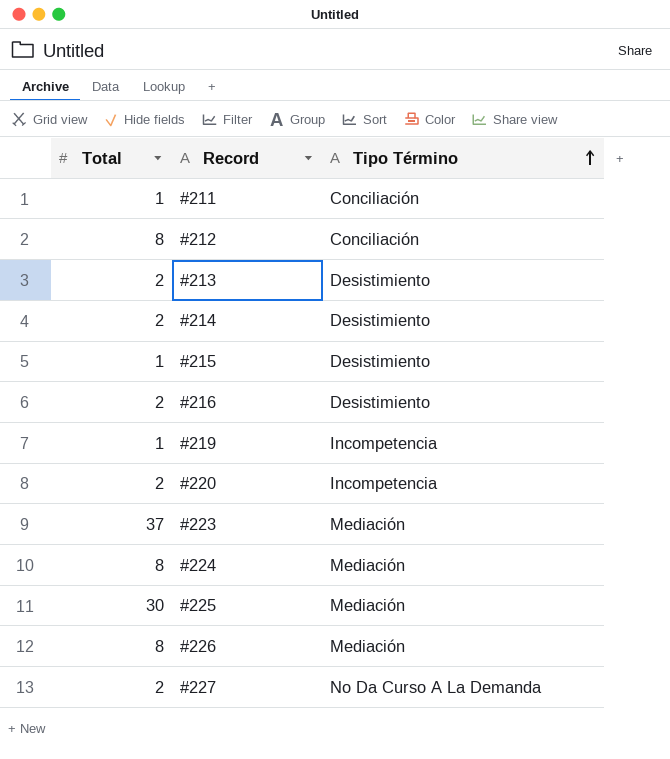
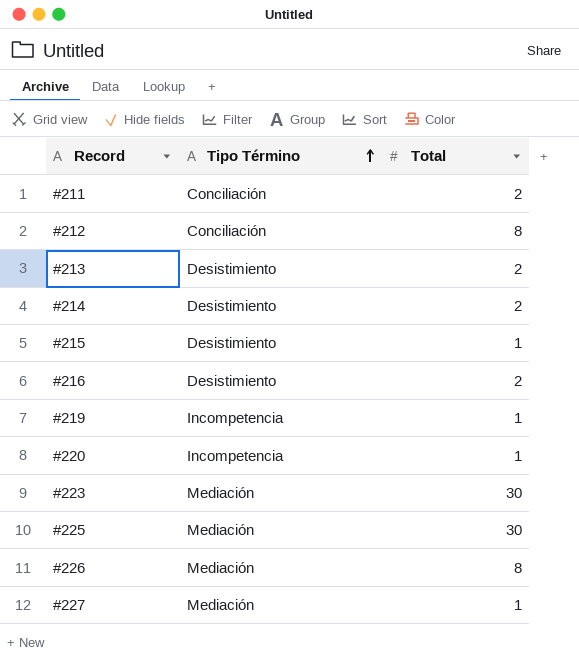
column Total | position: 1 -> 3
row #224: 8 | Mediación -> none
#211 | Total: 1 -> 2
#220 | Total: 2 -> 1
#223 | Total: 37 -> 30
#227 | Tipo Término: No Da Curso A La Demanda -> Mediación
#227 | Total: 2 -> 1

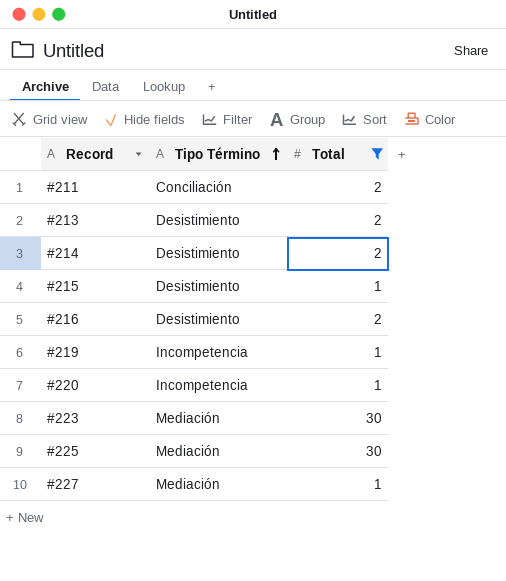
filter: none -> Total != 8

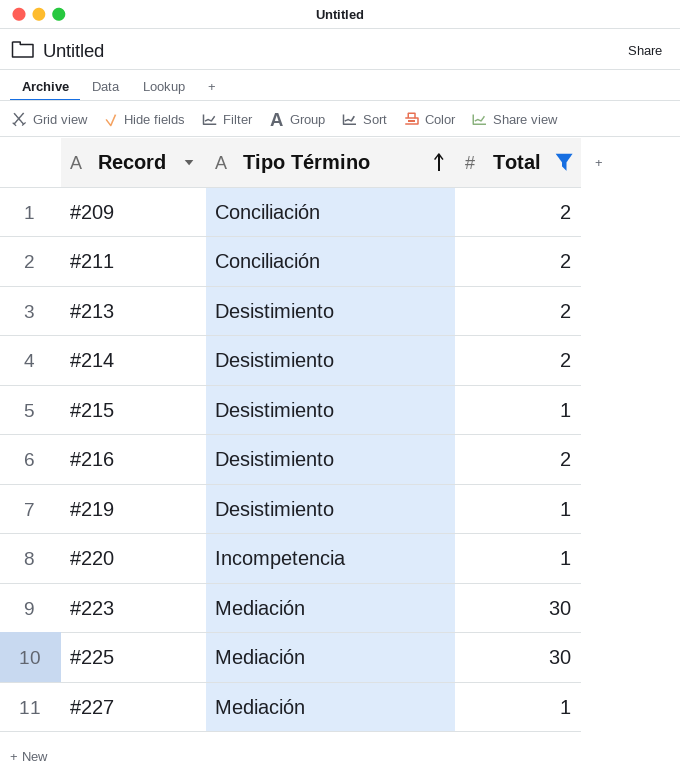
row #209: none -> Conciliación | 2
#219 | Tipo Término: Incompetencia -> Desistimiento

